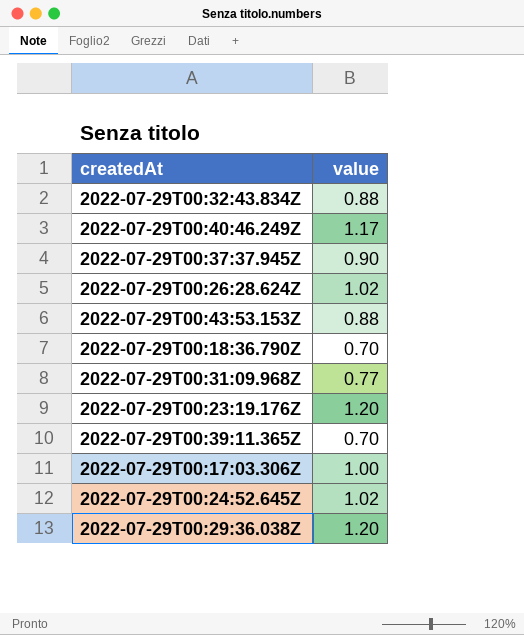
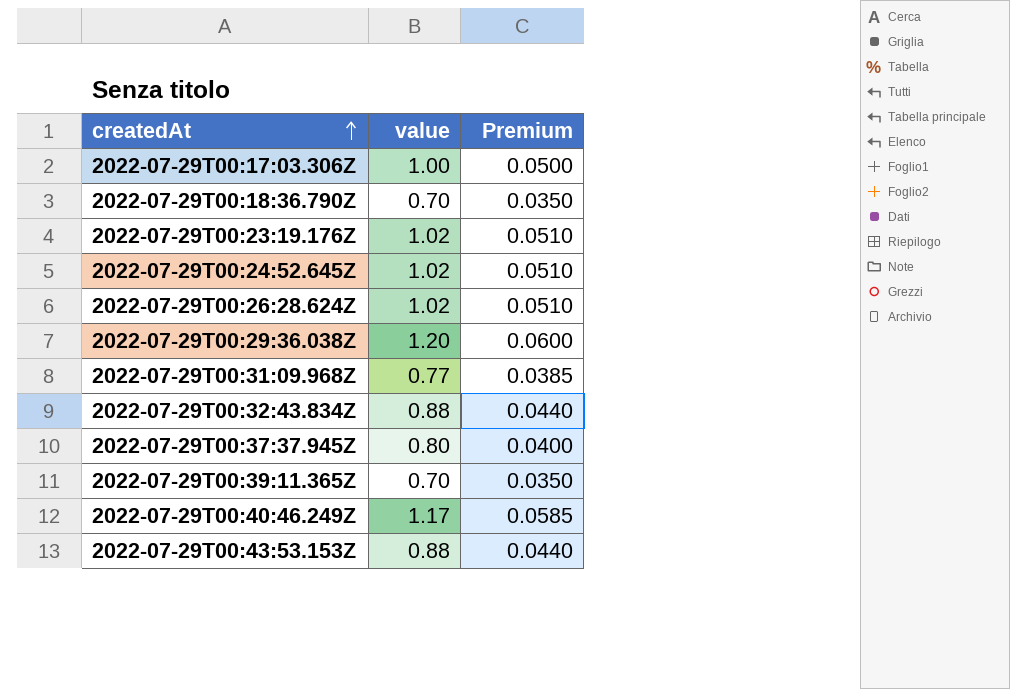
row order: none -> createdAt ascending
column Premium | formula: none -> [value] * 0.05
2022-07-29T00:23:19.176Z | value: 1.20 -> 1.02
2022-07-29T00:37:37.945Z | value: 0.90 -> 0.80

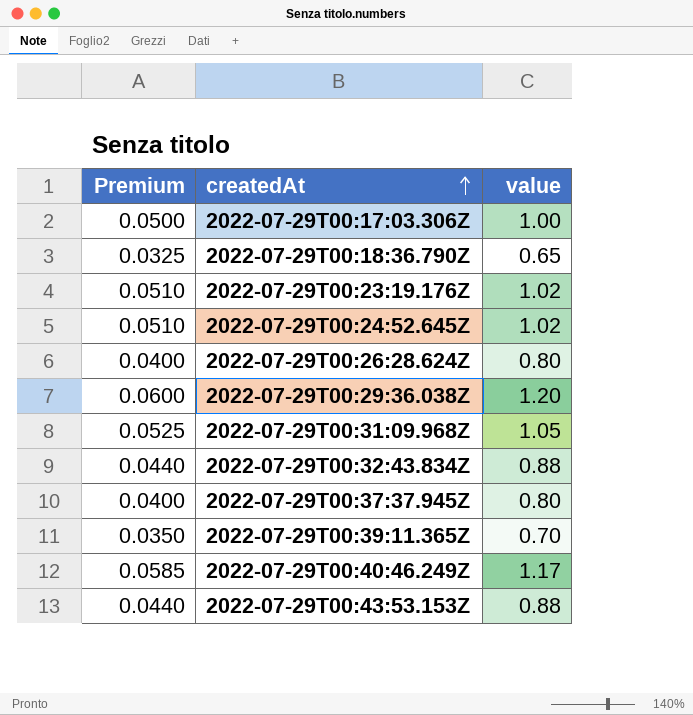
column Premium | position: 3 -> 1
2022-07-29T00:18:36.790Z | Premium: 0.0350 -> 0.0325
2022-07-29T00:18:36.790Z | value: 0.70 -> 0.65
2022-07-29T00:26:28.624Z | Premium: 0.0510 -> 0.0400
2022-07-29T00:26:28.624Z | value: 1.02 -> 0.80
2022-07-29T00:31:09.968Z | Premium: 0.0385 -> 0.0525
2022-07-29T00:31:09.968Z | value: 0.77 -> 1.05

